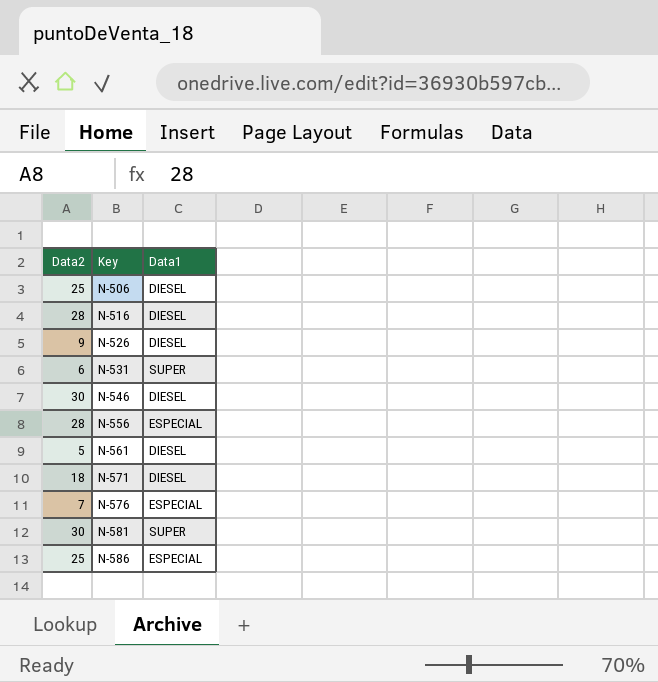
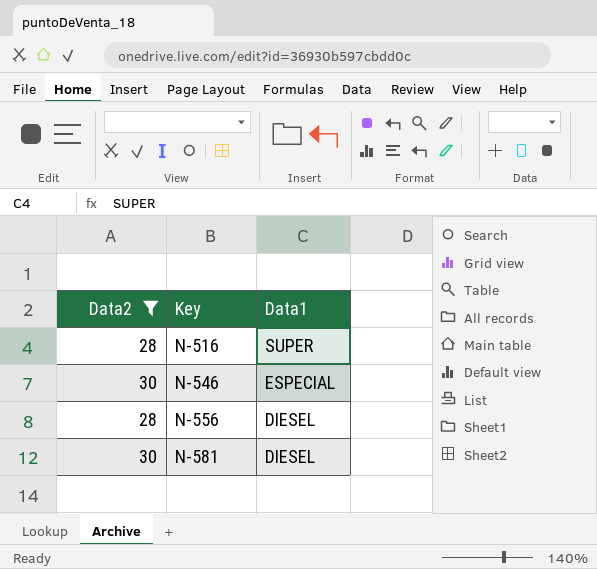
filter: none -> Data2 >= 28
N-516 | Data1: DIESEL -> SUPER
N-546 | Data1: DIESEL -> ESPECIAL
N-556 | Data1: ESPECIAL -> DIESEL
N-581 | Data1: SUPER -> DIESEL

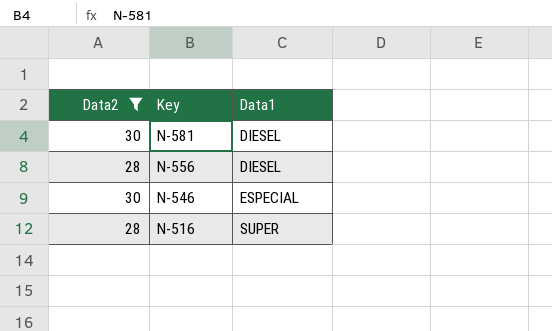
row order: Key ascending -> Key descending

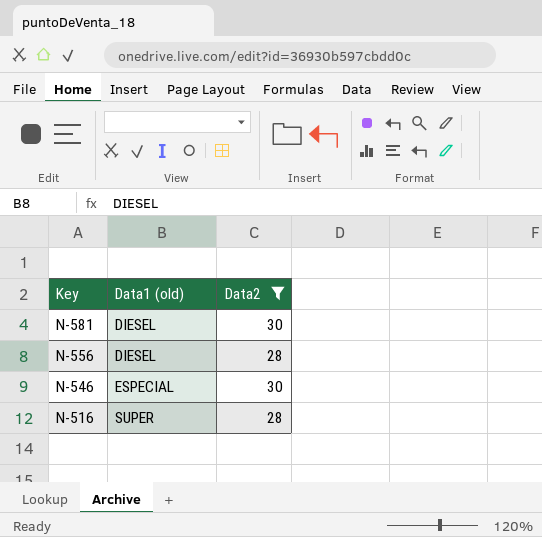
column name: Data1 -> Data1 (old)
column Data2 | position: 1 -> 3

